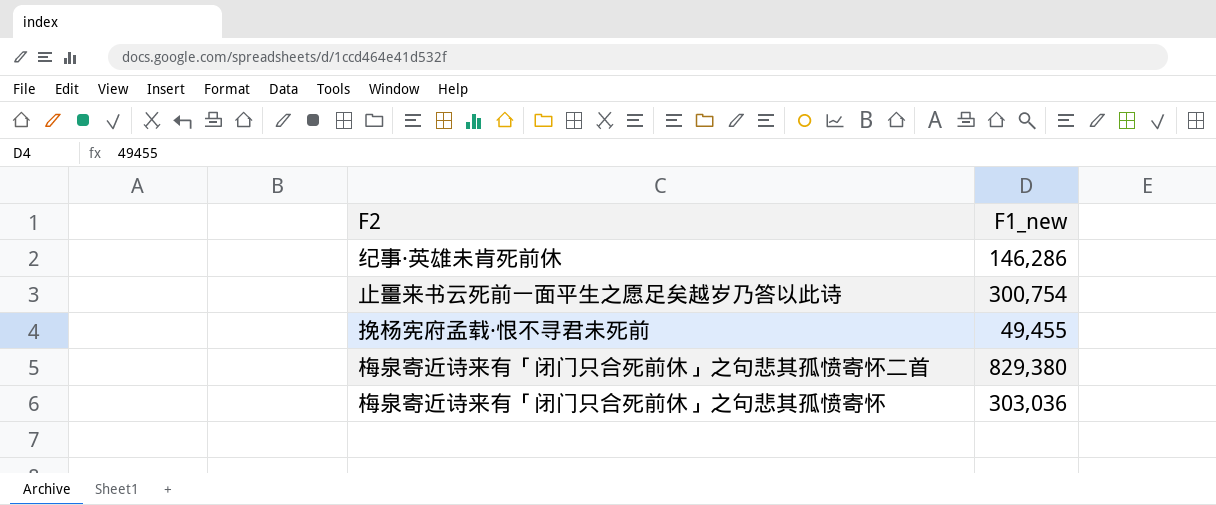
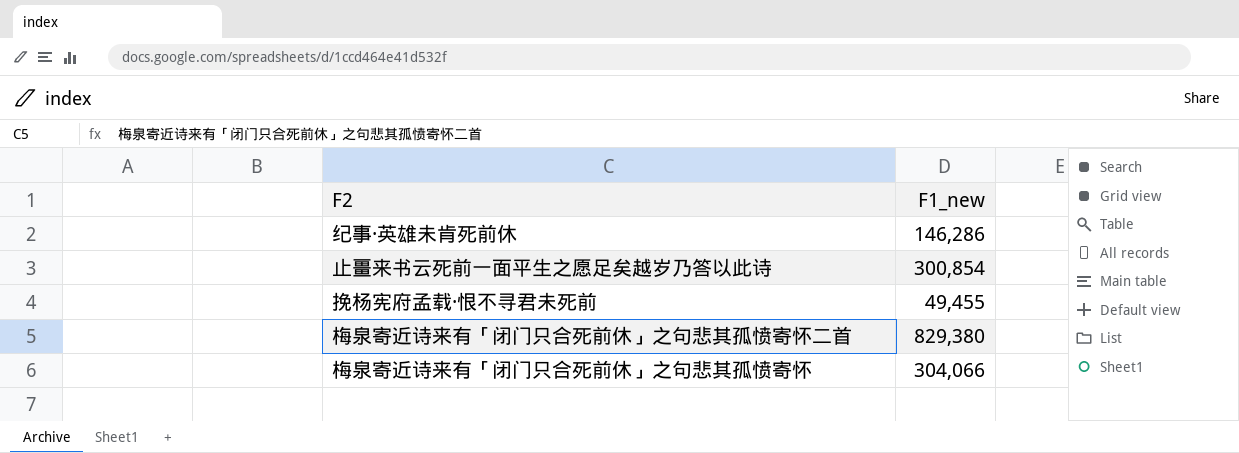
止畺来书云死前一面平生之愿足矣越岁乃答以此诗 | F1_new: 300,754 -> 300,854
梅泉寄近诗来有「闭门只合死前休」之句悲其孤愤寄怀 | F1_new: 303,036 -> 304,066

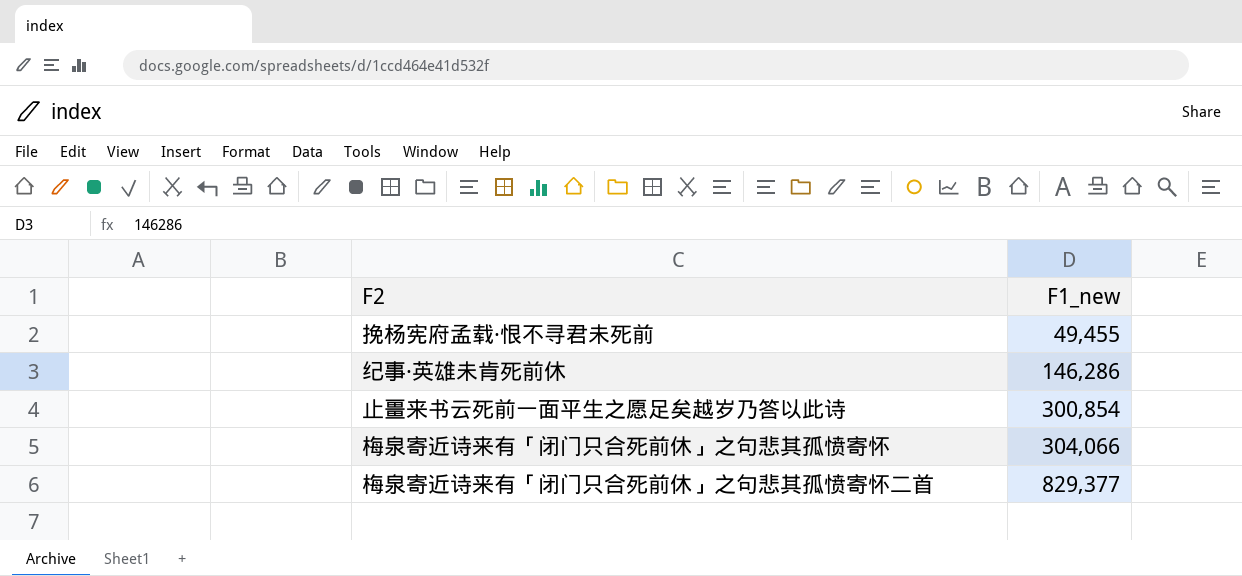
row order: none -> F1_new ascending
梅泉寄近诗来有「闭门只合死前休」之句悲其孤愤寄怀二首 | F1_new: 829,380 -> 829,377

